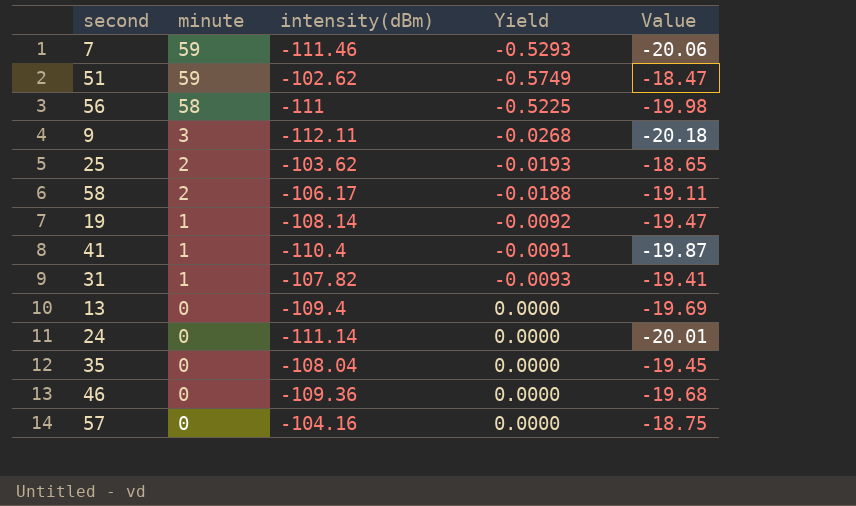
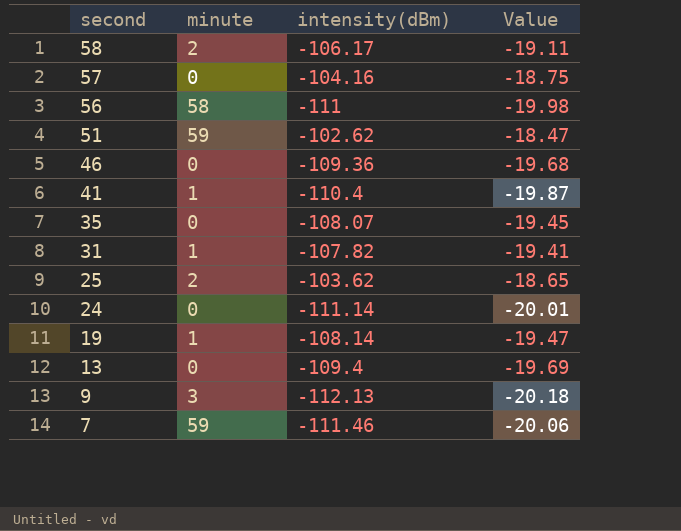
row order: minute descending -> second descending
column Yield | formula: [minute] / [intensity(dBm)] -> none
35 | intensity(dBm): -108.04 -> -108.07
9 | intensity(dBm): -112.11 -> -112.13

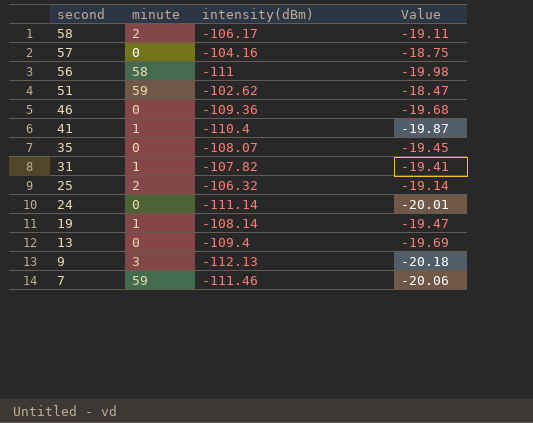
25 | intensity(dBm): -103.62 -> -106.32
25 | Value: -18.65 -> -19.14

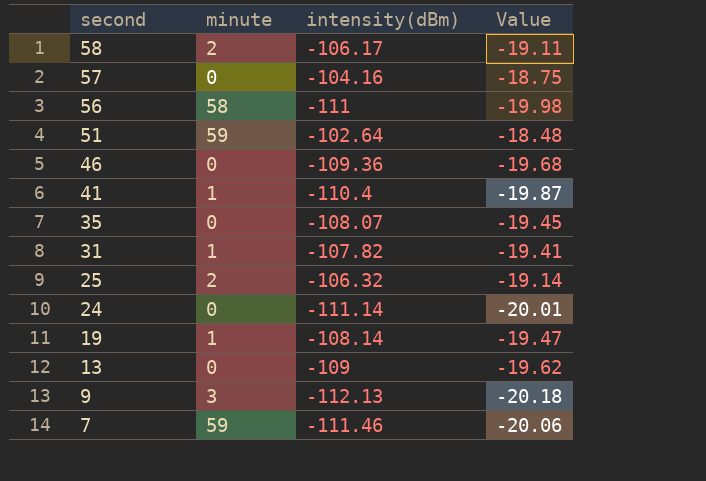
51 | intensity(dBm): -102.62 -> -102.64
51 | Value: -18.47 -> -18.48
13 | intensity(dBm): -109.4 -> -109
13 | Value: -19.69 -> -19.62

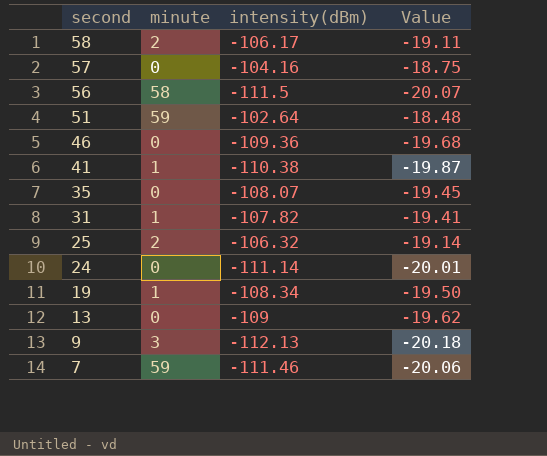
56 | intensity(dBm): -111 -> -111.5
56 | Value: -19.98 -> -20.07
41 | intensity(dBm): -110.4 -> -110.38
19 | intensity(dBm): -108.14 -> -108.34
19 | Value: -19.47 -> -19.50

